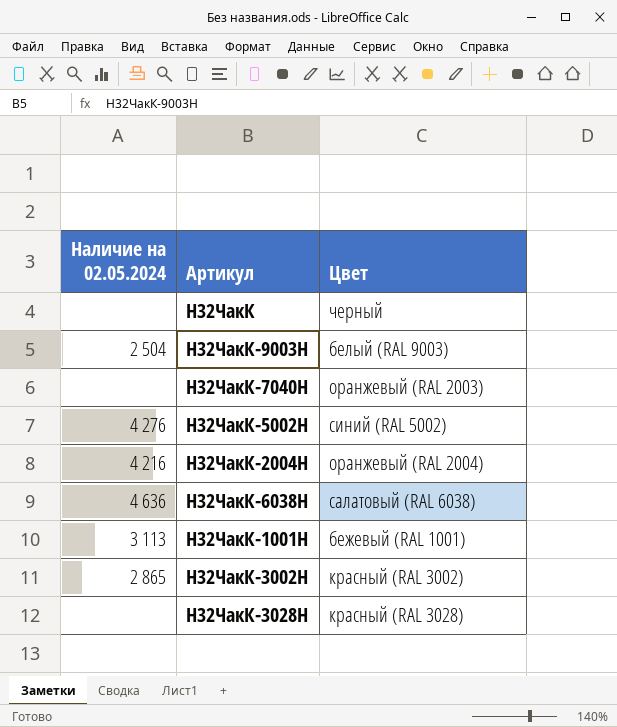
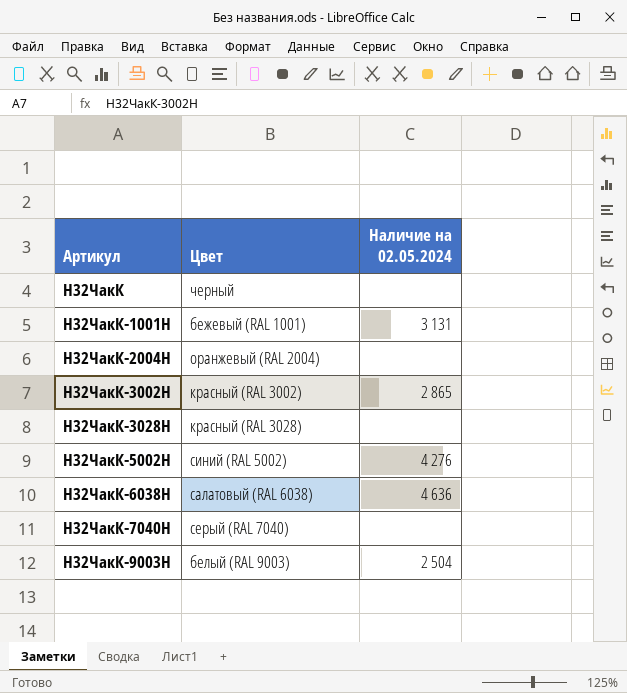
row order: none -> Артикул ascending
column Наличие на 02.05.2024 | position: 1 -> 3
Н32ЧакК-1001Н | Наличие на 02.05.2024: 3 113 -> 3 131
Н32ЧакК-2004Н | Наличие на 02.05.2024: 4 216 -> none
Н32ЧакК-7040Н | Цвет: оранжевый (RAL 2003) -> серый (RAL 7040)

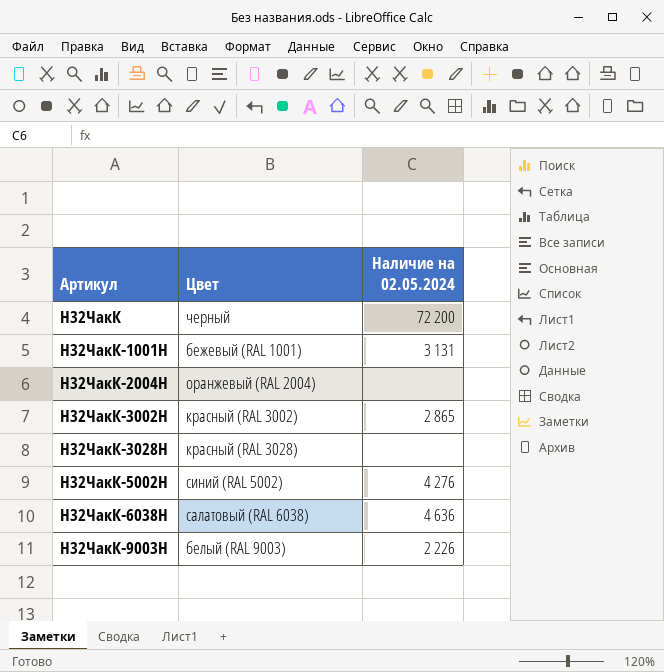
row Н32ЧакК-7040Н: серый (RAL 7040) | none -> none
Н32ЧакК | Наличие на 02.05.2024: none -> 72 200
Н32ЧакК-9003Н | Наличие на 02.05.2024: 2 504 -> 2 226

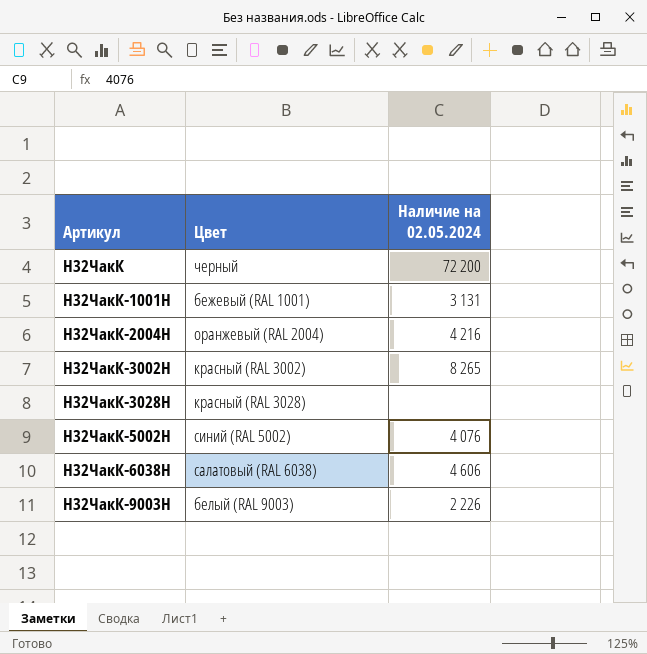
Н32ЧакК-2004Н | Наличие на 02.05.2024: none -> 4 216
Н32ЧакК-3002Н | Наличие на 02.05.2024: 2 865 -> 8 265
Н32ЧакК-5002Н | Наличие на 02.05.2024: 4 276 -> 4 076
Н32ЧакК-6038Н | Наличие на 02.05.2024: 4 636 -> 4 606

